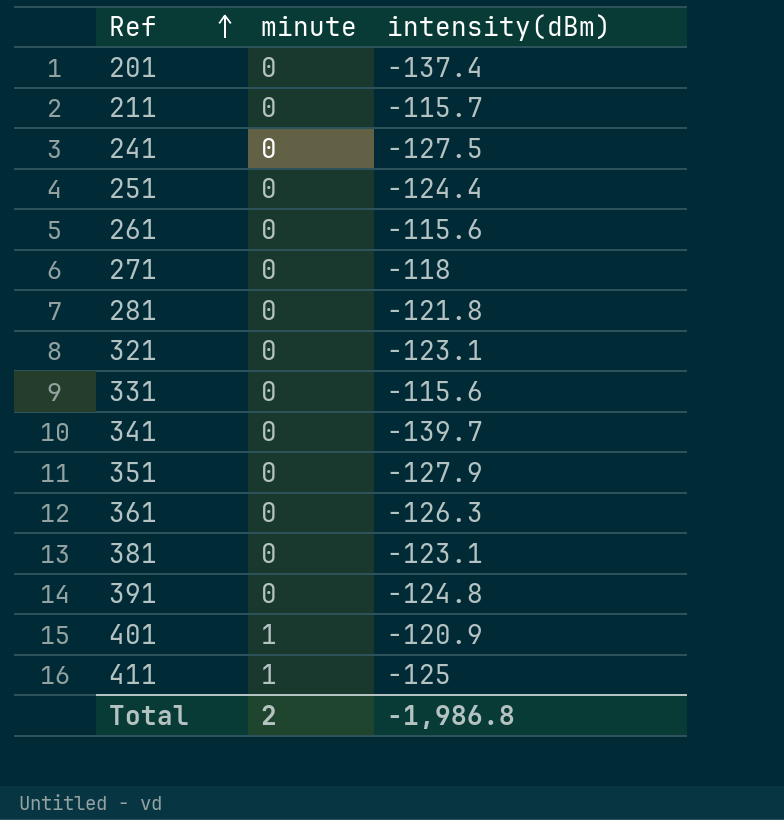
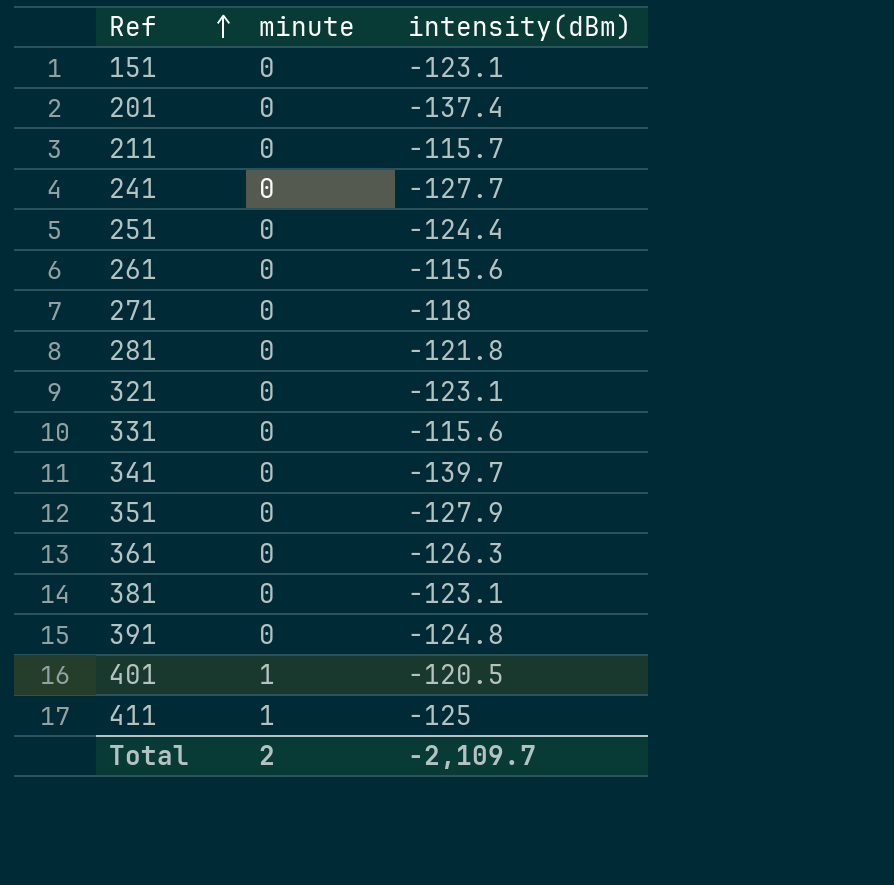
row 151: none -> 0 | -123.1
241 | intensity(dBm): -127.5 -> -127.7
401 | intensity(dBm): -120.9 -> -120.5
Total | intensity(dBm): -1,986.8 -> -2,109.7

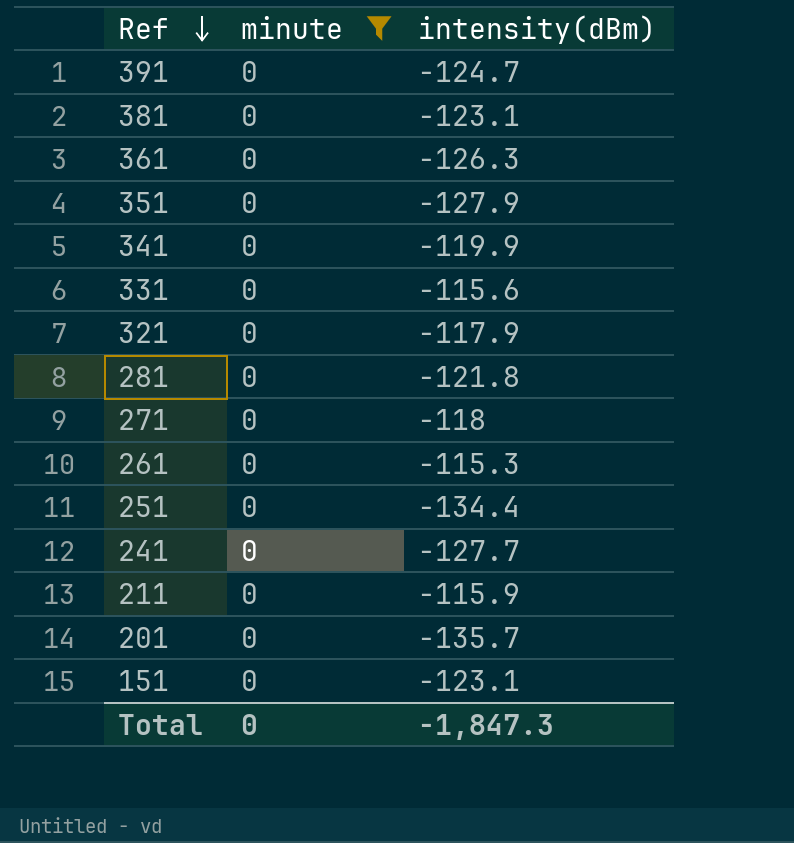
filter: none -> minute = 0
row order: Ref ascending -> Ref descending
391 | intensity(dBm): -124.8 -> -124.7
341 | intensity(dBm): -139.7 -> -119.9
321 | intensity(dBm): -123.1 -> -117.9
261 | intensity(dBm): -115.6 -> -115.3
251 | intensity(dBm): -124.4 -> -134.4
211 | intensity(dBm): -115.7 -> -115.9
201 | intensity(dBm): -137.4 -> -135.7
Total | minute: 2 -> 0
Total | intensity(dBm): -2,109.7 -> -1,847.3

